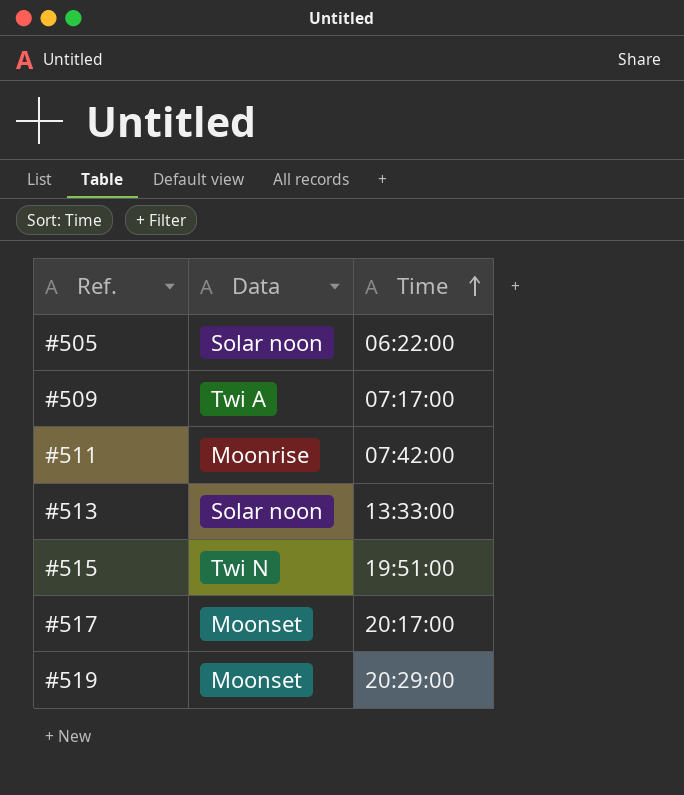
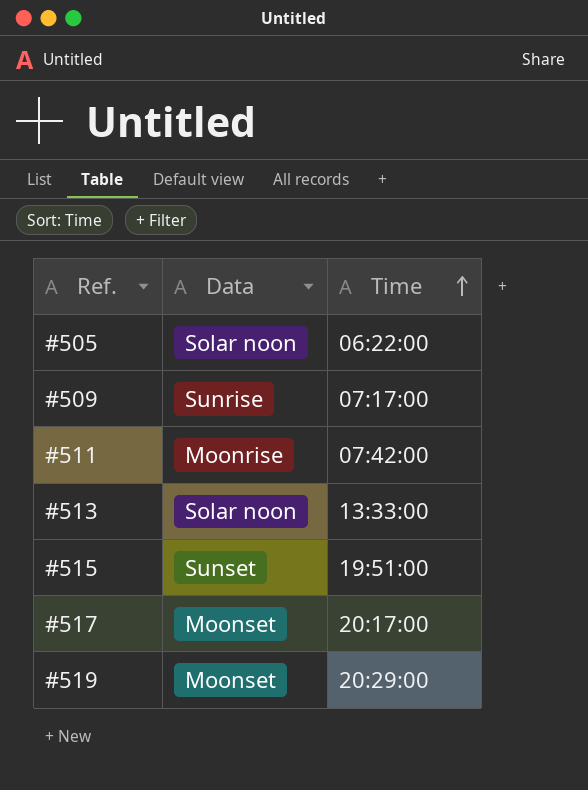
#509 | Data: Twi A -> Sunrise
#515 | Data: Twi N -> Sunset

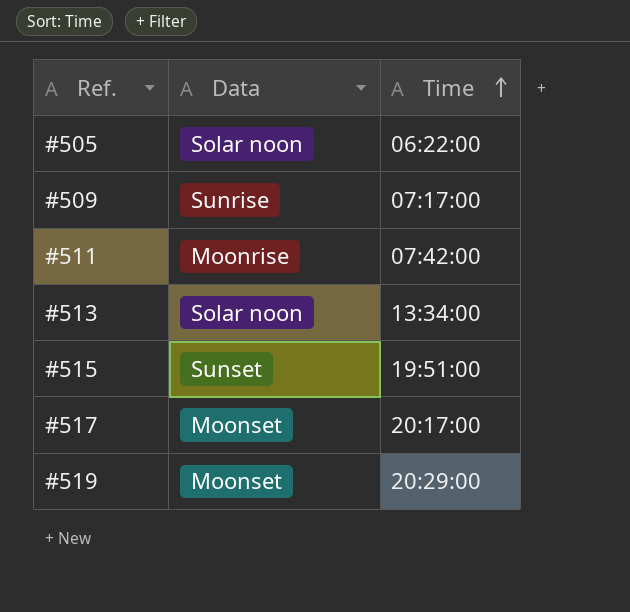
#513 | Time: 13:33:00 -> 13:34:00

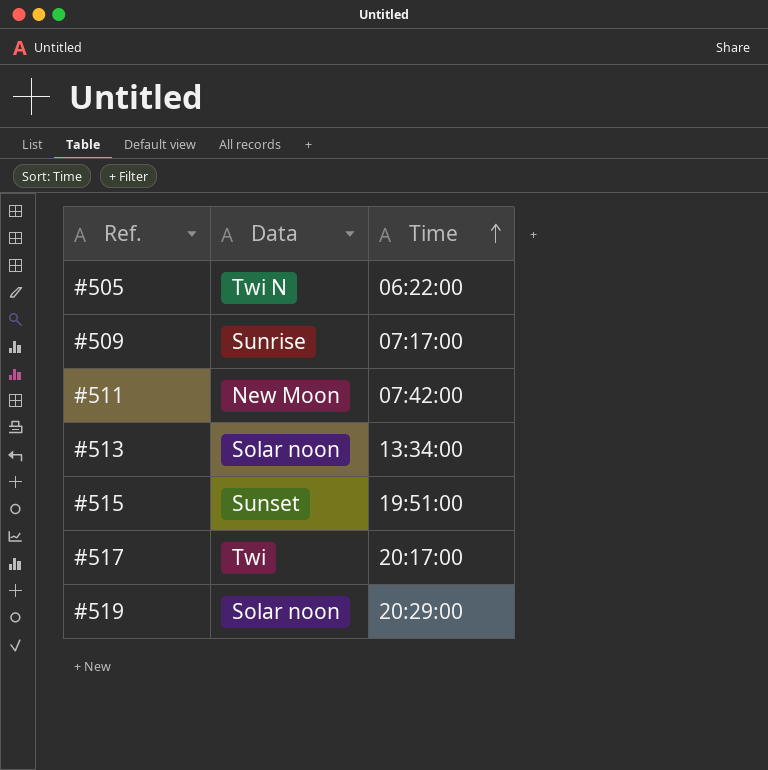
#505 | Data: Solar noon -> Twi N
#511 | Data: Moonrise -> New Moon
#517 | Data: Moonset -> Twi
#519 | Data: Moonset -> Solar noon

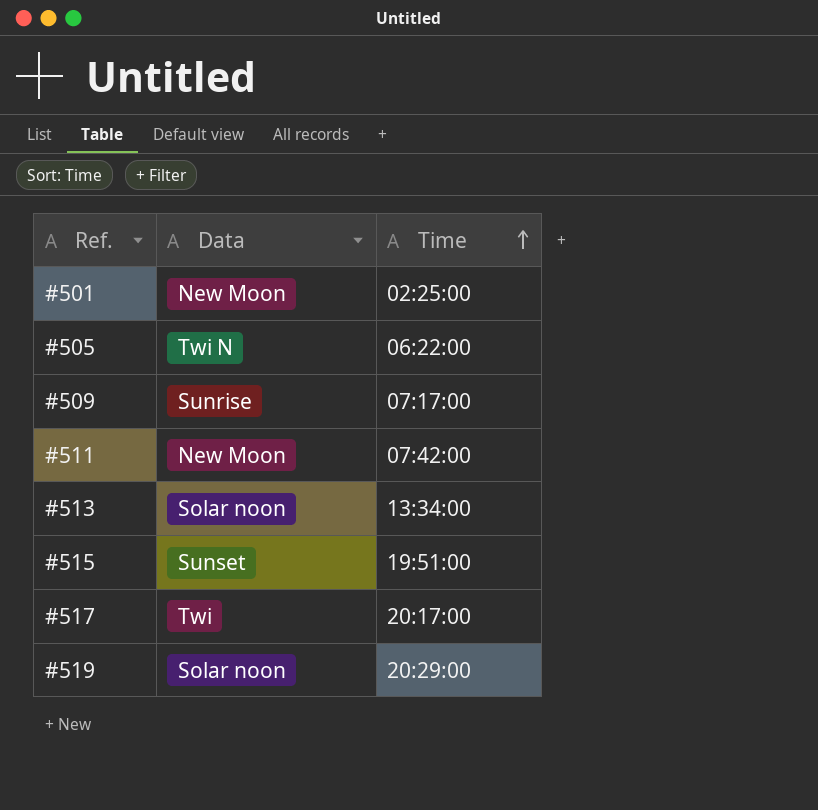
row #501: none -> New Moon | 02:25:00

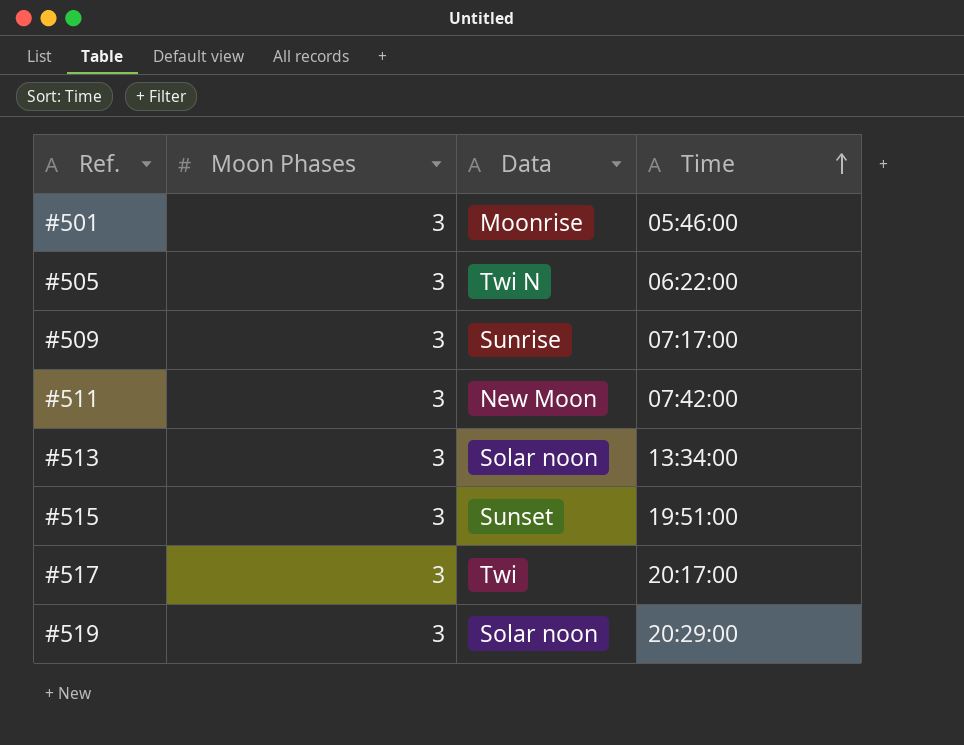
column Moon Phases | position: none -> 2
#501 | Data: New Moon -> Moonrise
#501 | Time: 02:25:00 -> 05:46:00

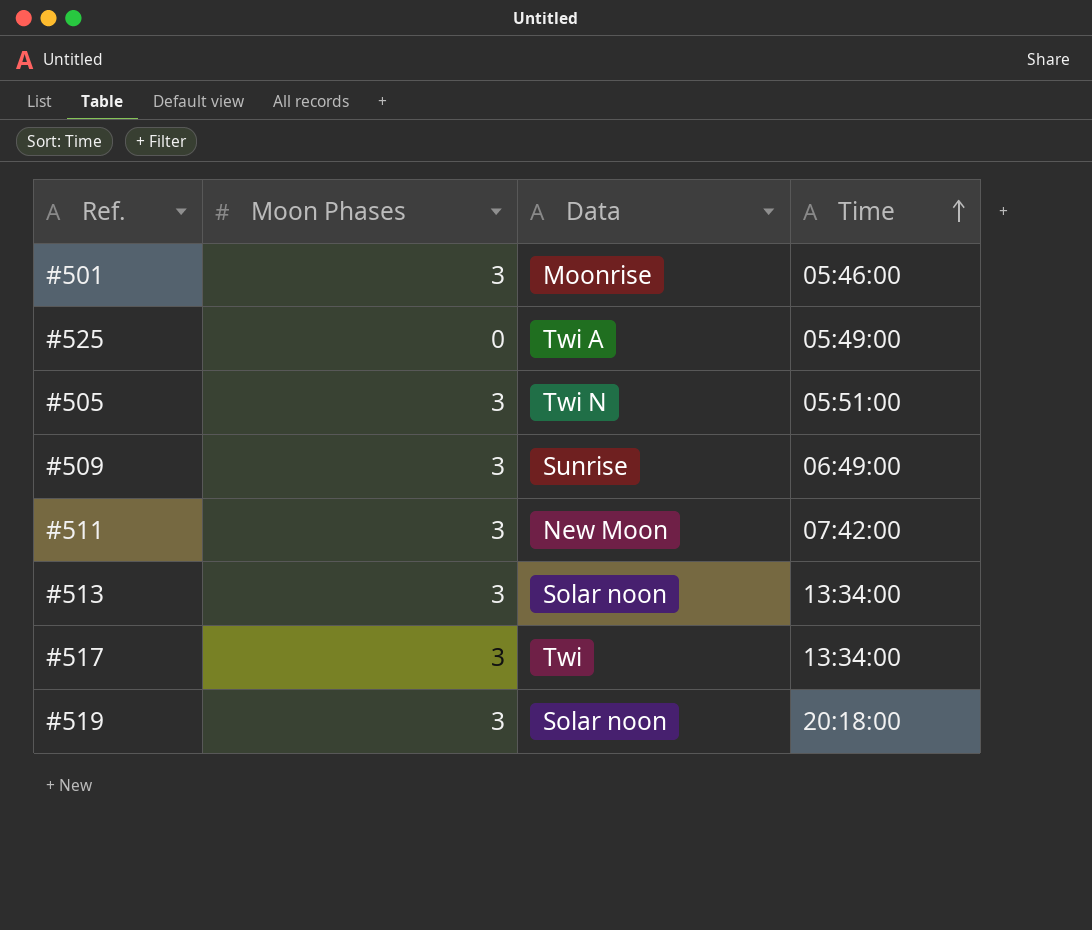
row #515: 3 | Sunset | 19:51:00 -> none
row #525: none -> 0 | Twi A | 05:49:00
#505 | Time: 06:22:00 -> 05:51:00
#509 | Time: 07:17:00 -> 06:49:00
#517 | Time: 20:17:00 -> 13:34:00
#519 | Time: 20:29:00 -> 20:18:00

